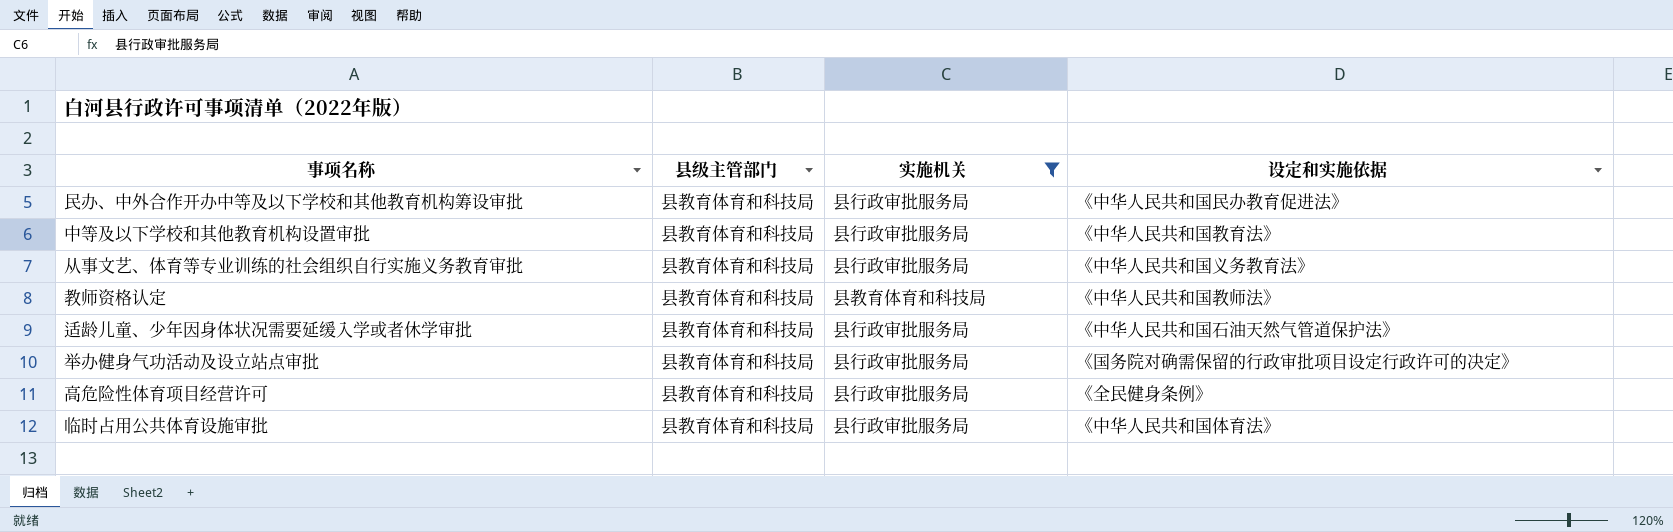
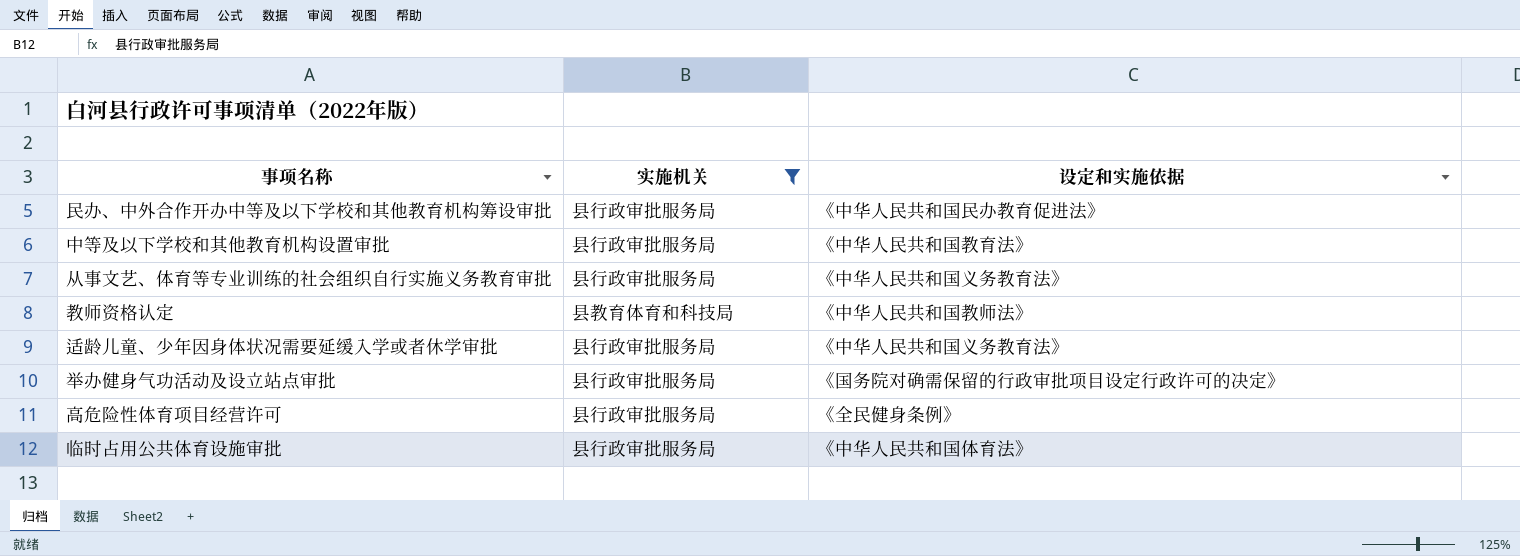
column 县级主管部门 | position: 2 -> none
适龄儿童、少年因身体状况需要延缓入学或者休学审批 | 设定和实施依据: 《中华人民共和国石油天然气管道保护法》 -> 《中华人民共和国义务教育法》

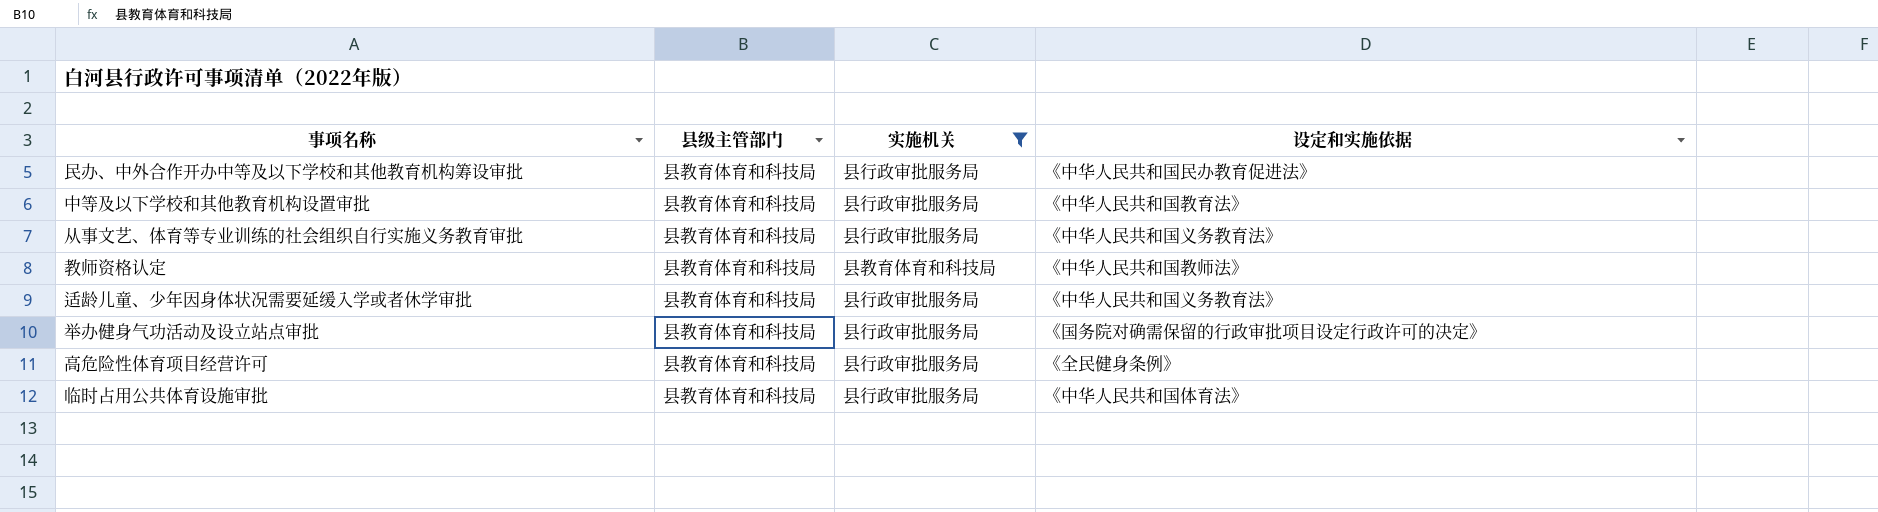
column 县级主管部门 | position: none -> 2

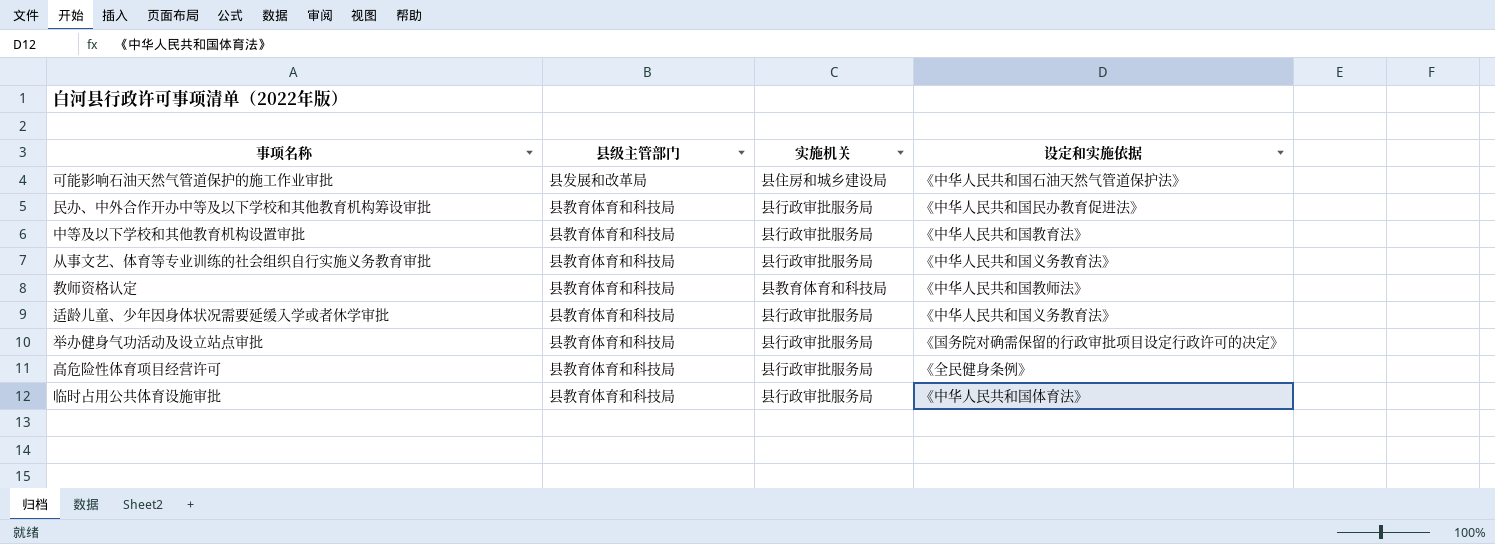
filter: 实施机关 != 县住房和城乡建设局 -> none

